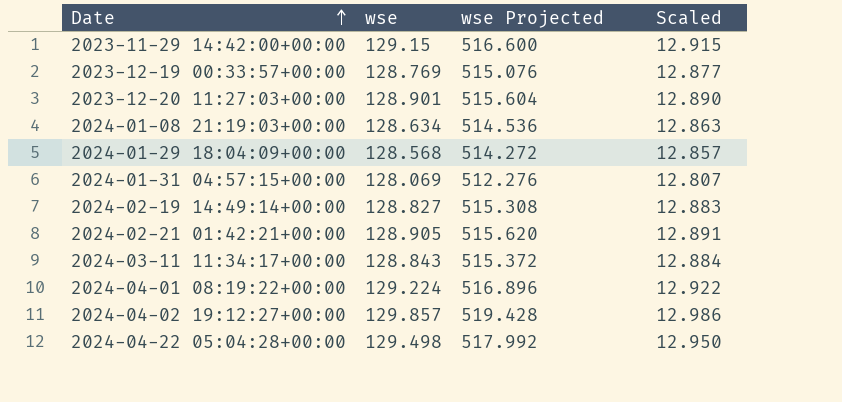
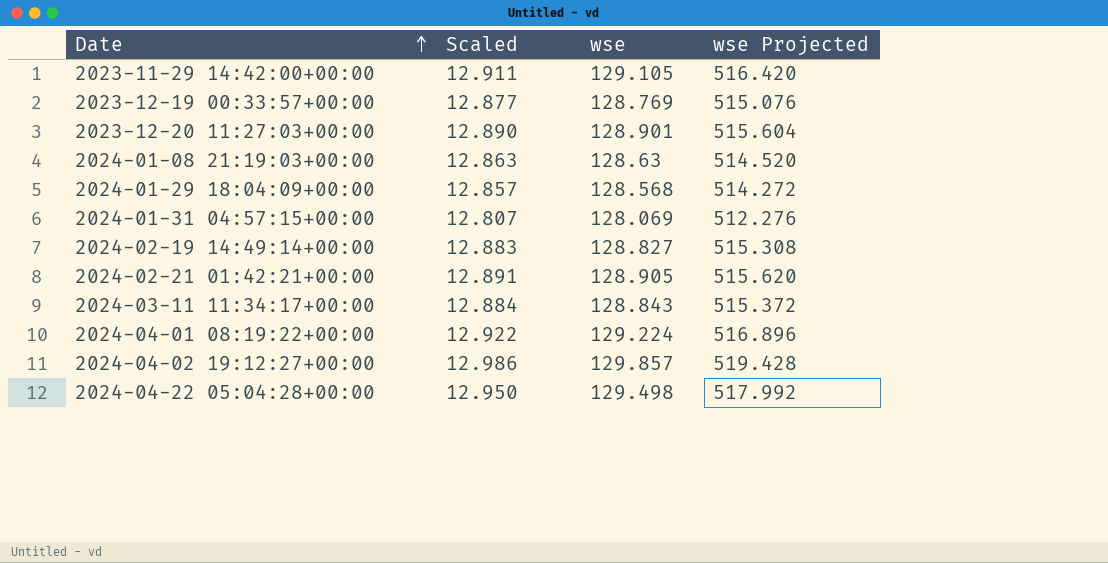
column Scaled | position: 4 -> 2
2023-11-29 14:42:00+00:00 | Scaled: 12.915 -> 12.911
2023-11-29 14:42:00+00:00 | wse: 129.15 -> 129.105
2023-11-29 14:42:00+00:00 | wse Projected: 516.600 -> 516.420
2024-01-08 21:19:03+00:00 | wse: 128.634 -> 128.63
2024-01-08 21:19:03+00:00 | wse Projected: 514.536 -> 514.520

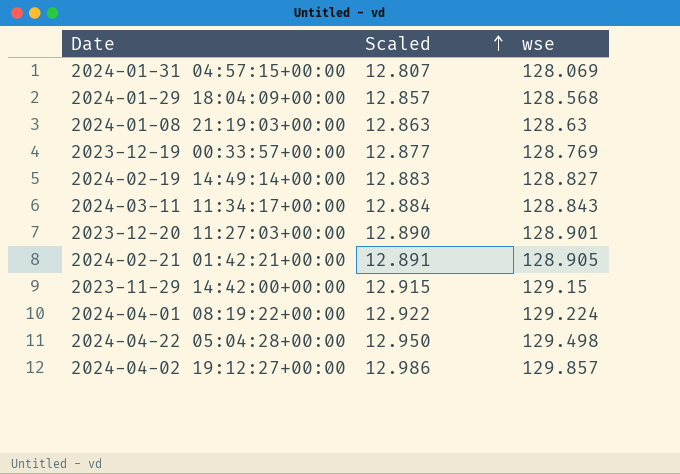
row order: Date ascending -> Scaled ascending
column wse Projected | formula: [wse] * 4 -> none
2023-11-29 14:42:00+00:00 | Scaled: 12.911 -> 12.915
2023-11-29 14:42:00+00:00 | wse: 129.105 -> 129.15

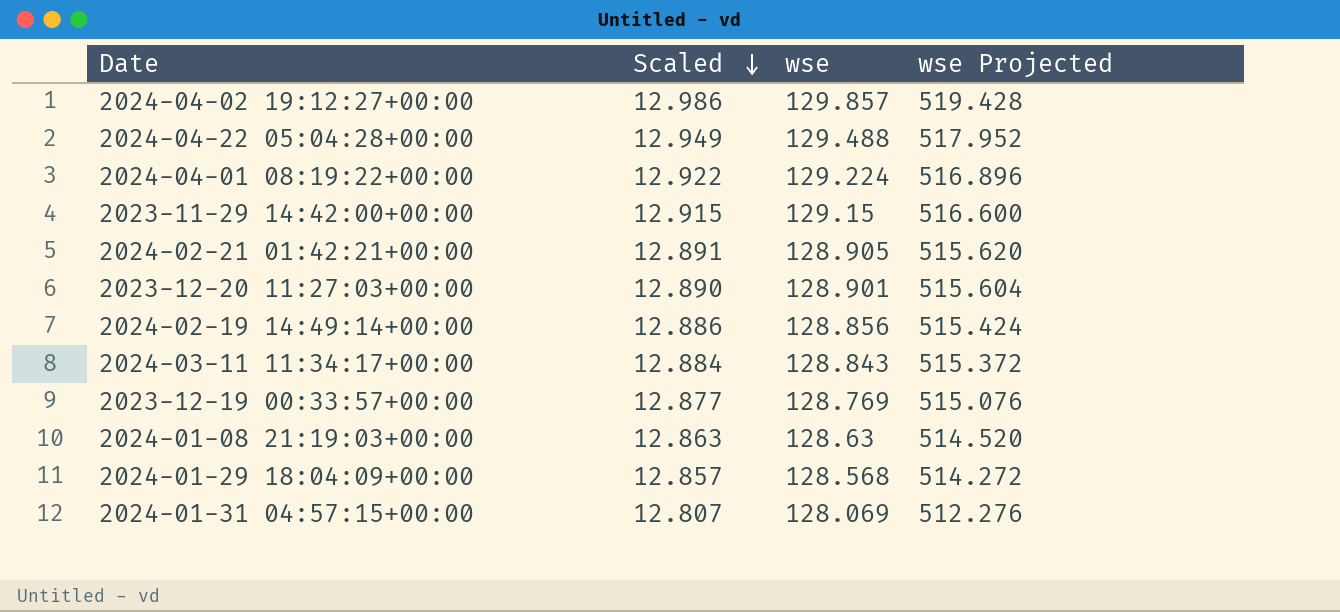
row order: Scaled ascending -> Scaled descending
column wse Projected | formula: none -> [wse] * 4
2024-04-22 05:04:28+00:00 | Scaled: 12.950 -> 12.949
2024-04-22 05:04:28+00:00 | wse: 129.498 -> 129.488
2024-02-19 14:49:14+00:00 | Scaled: 12.883 -> 12.886
2024-02-19 14:49:14+00:00 | wse: 128.827 -> 128.856

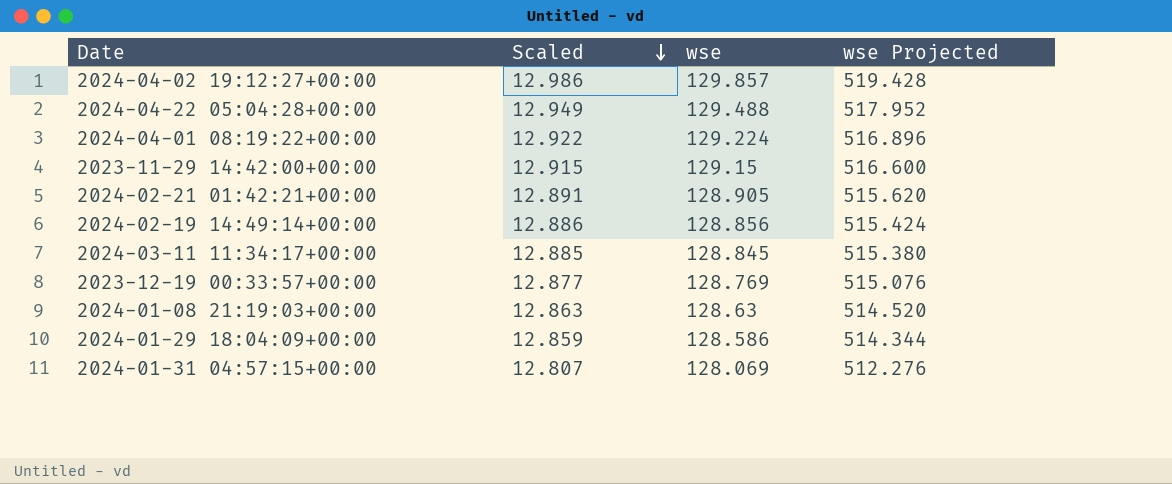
row 2023-12-20 11:27:03+00:00: 12.890 | 128.901 | 515.604 -> none
2024-03-11 11:34:17+00:00 | Scaled: 12.884 -> 12.885
2024-03-11 11:34:17+00:00 | wse: 128.843 -> 128.845
2024-03-11 11:34:17+00:00 | wse Projected: 515.372 -> 515.380
2024-01-29 18:04:09+00:00 | Scaled: 12.857 -> 12.859
2024-01-29 18:04:09+00:00 | wse: 128.568 -> 128.586
2024-01-29 18:04:09+00:00 | wse Projected: 514.272 -> 514.344

